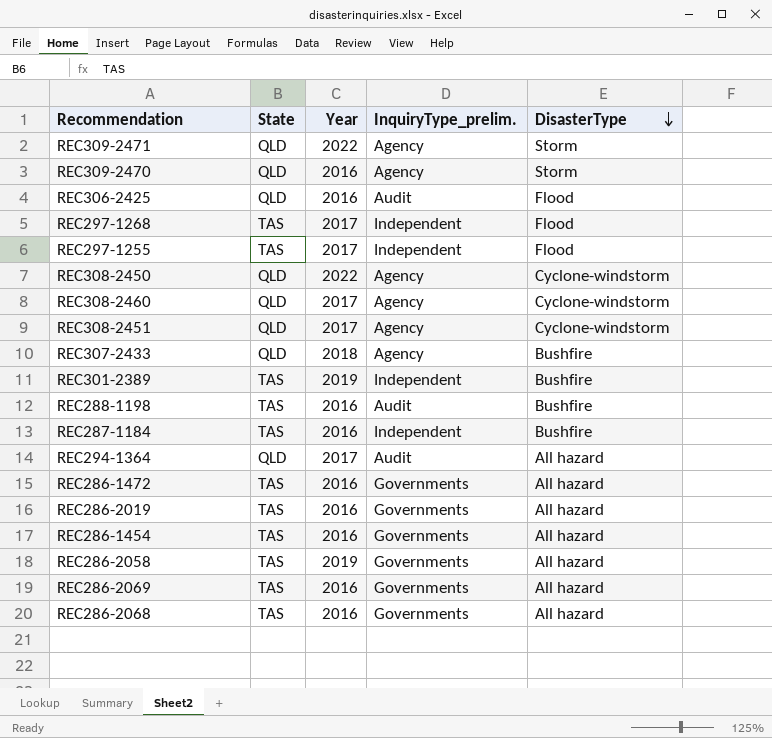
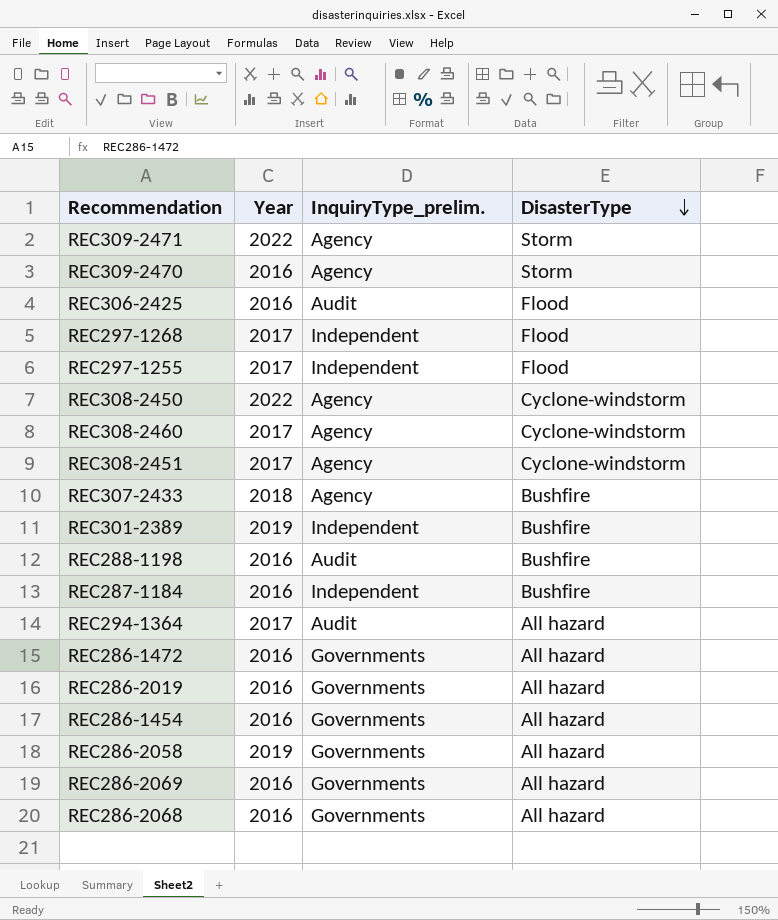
column State | position: 2 -> none

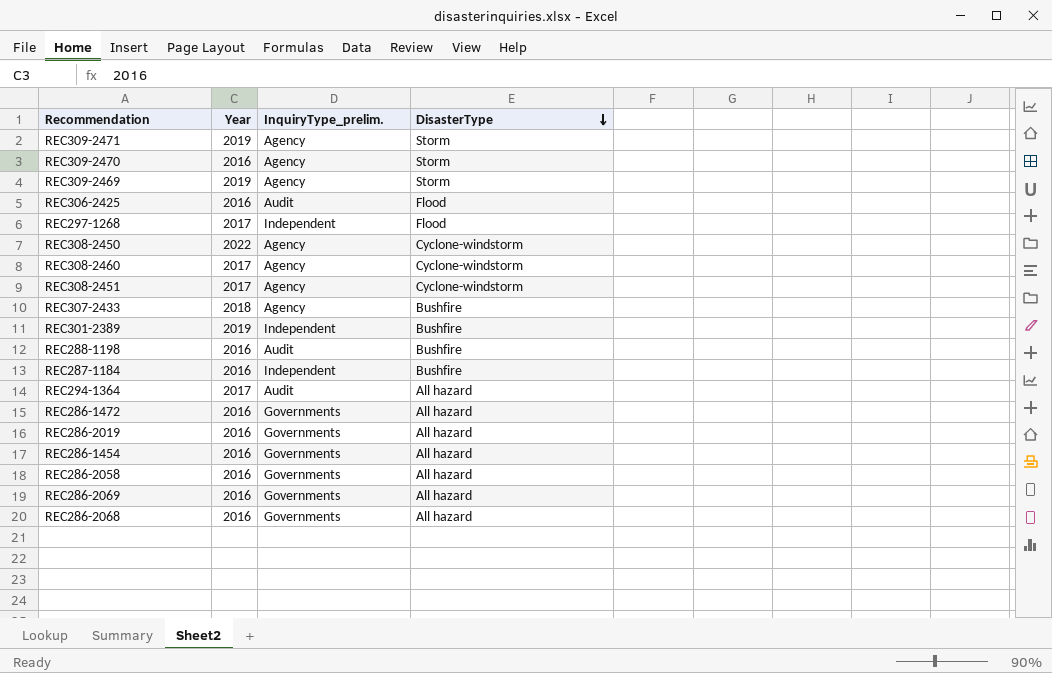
row REC297-1255: 2017 | Independent | Flood -> none
REC309-2471 | Year: 2022 -> 2019
row REC309-2469: none -> 2019 | Agency | Storm
REC286-2058 | Year: 2019 -> 2016

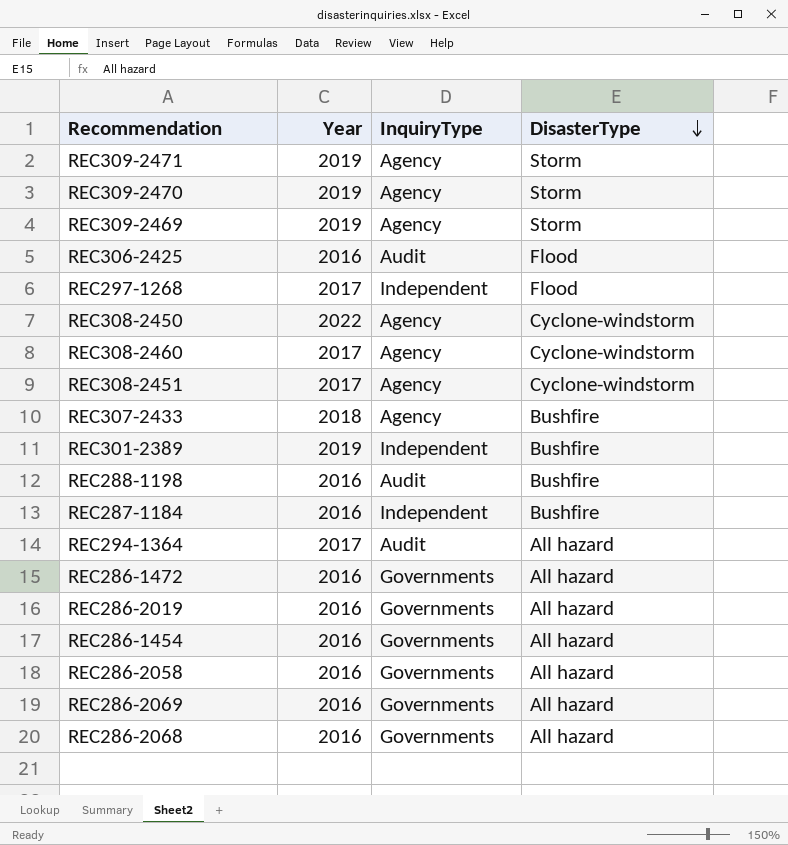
column name: InquiryType_prelim. -> InquiryType
REC309-2470 | Year: 2016 -> 2019

